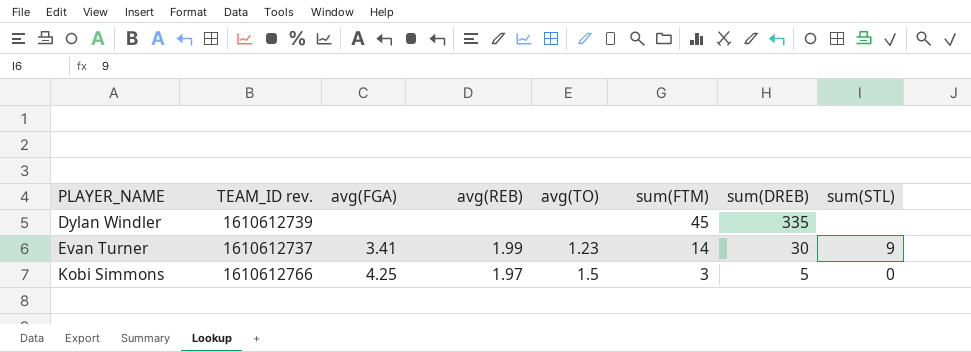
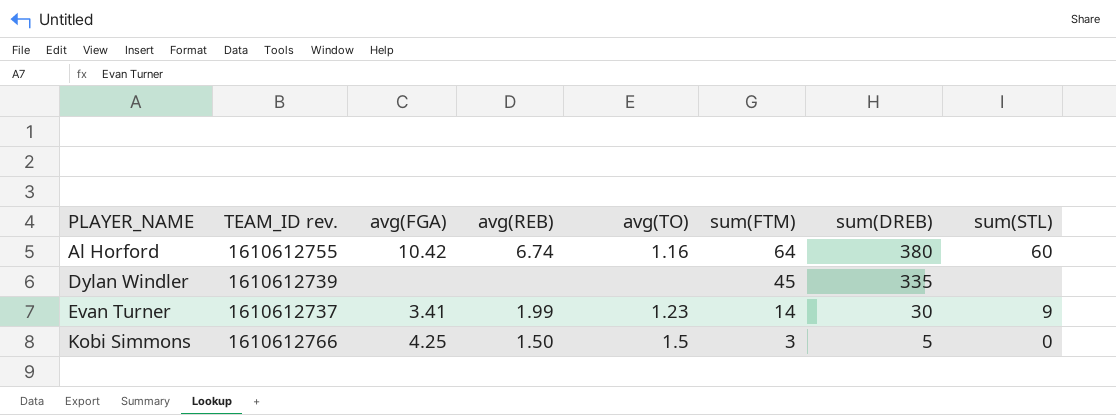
row Al Horford: none -> 1610612755 | 10.42 | 6.74 | 1.16 | 64 | 380 | 60
Kobi Simmons | avg(REB): 1.97 -> 1.50

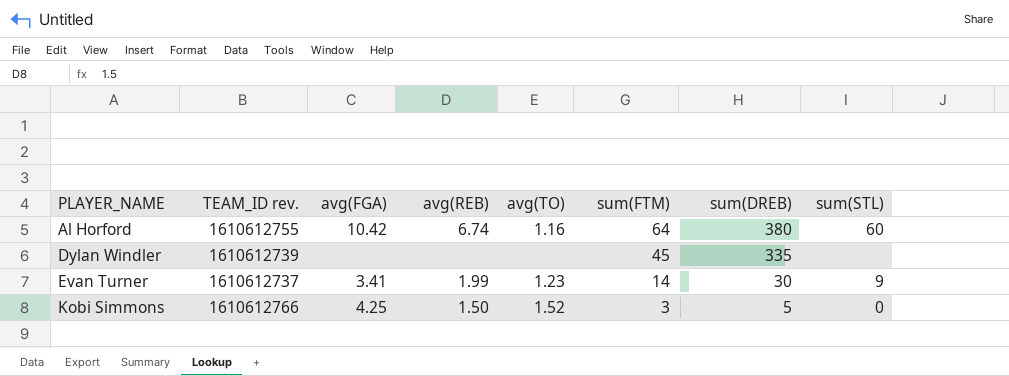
Kobi Simmons | avg(TO): 1.5 -> 1.52

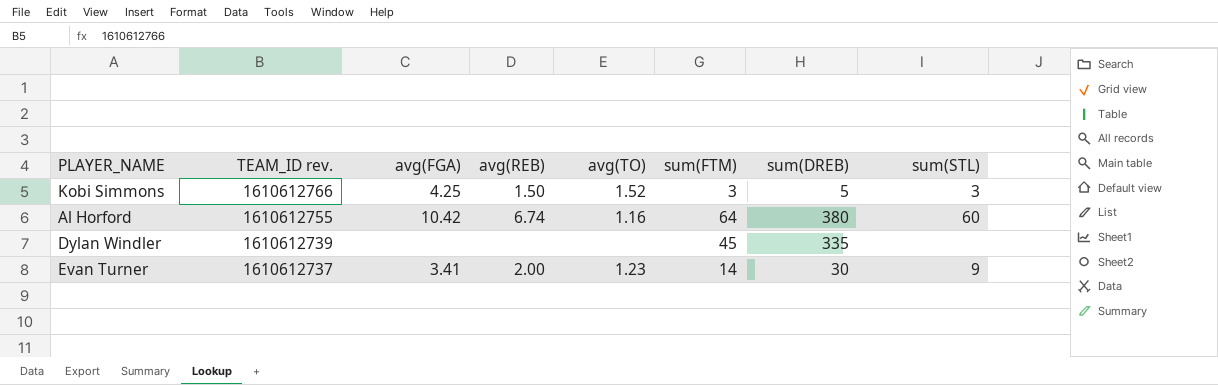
row order: PLAYER_NAME ascending -> TEAM_ID rev. descending
Kobi Simmons | sum(STL): 0 -> 3
Evan Turner | avg(REB): 1.99 -> 2.00

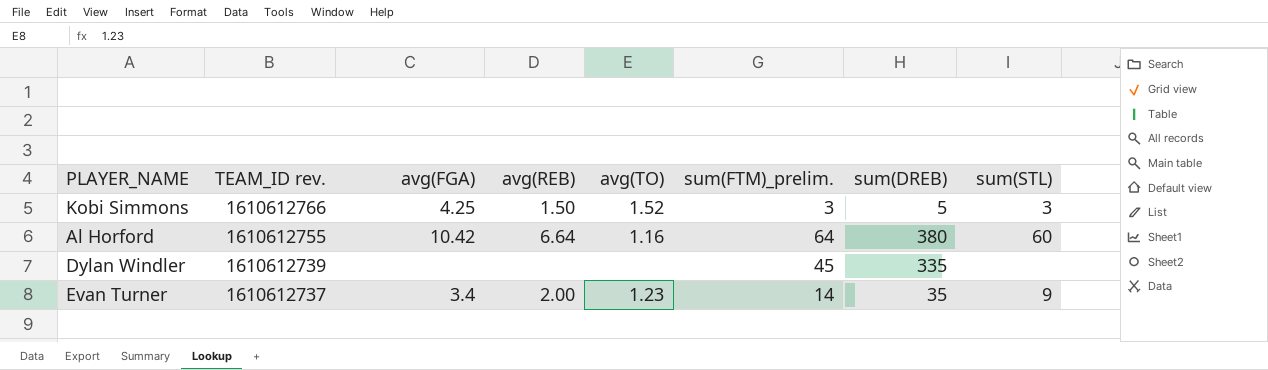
column name: sum(FTM) -> sum(FTM)_prelim.
Al Horford | avg(REB): 6.74 -> 6.64
Evan Turner | avg(FGA): 3.41 -> 3.4
Evan Turner | sum(DREB): 30 -> 35

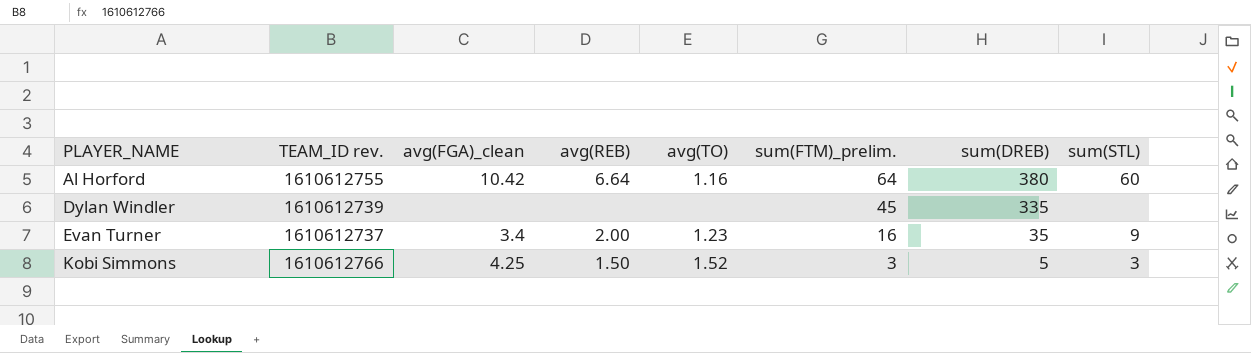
row order: TEAM_ID rev. descending -> PLAYER_NAME ascending
column name: avg(FGA) -> avg(FGA)_clean
Evan Turner | sum(FTM)_prelim.: 14 -> 16

